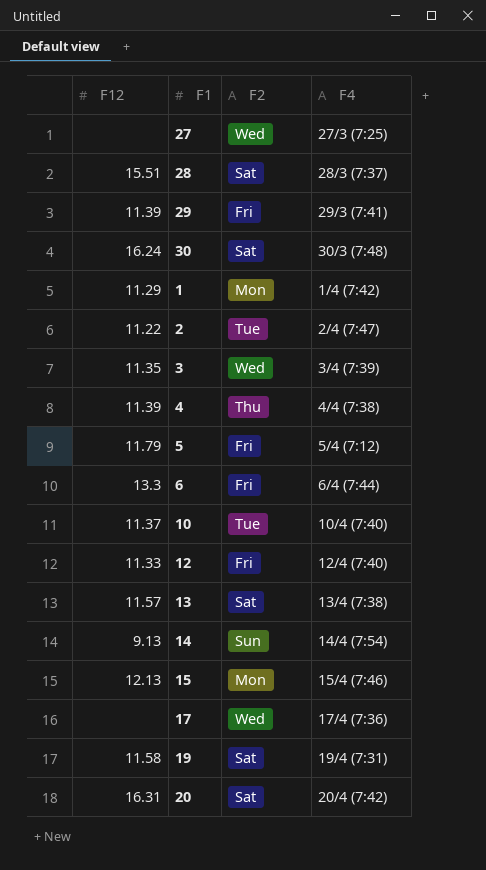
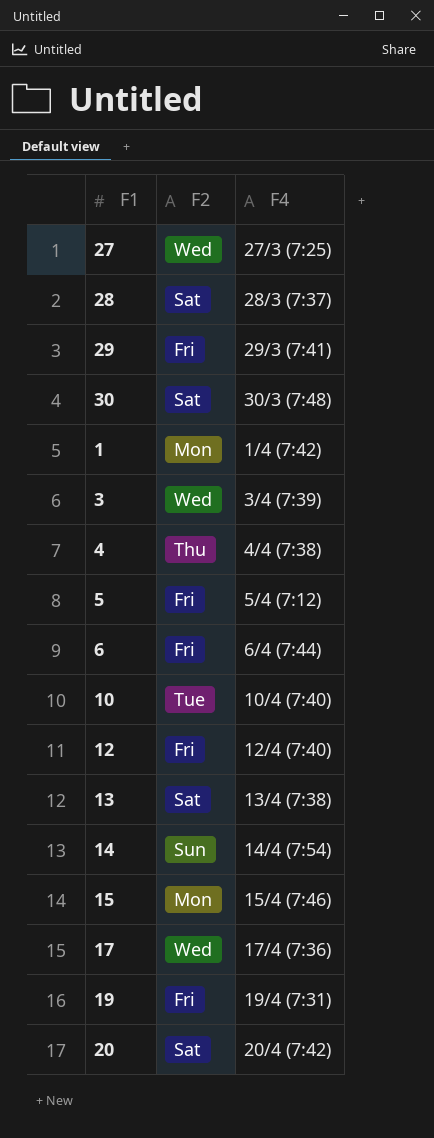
column F12 | position: 1 -> none
row 2: 11.22 | Tue | 2/4 (7:47) -> none
19 | F2: Sat -> Fri

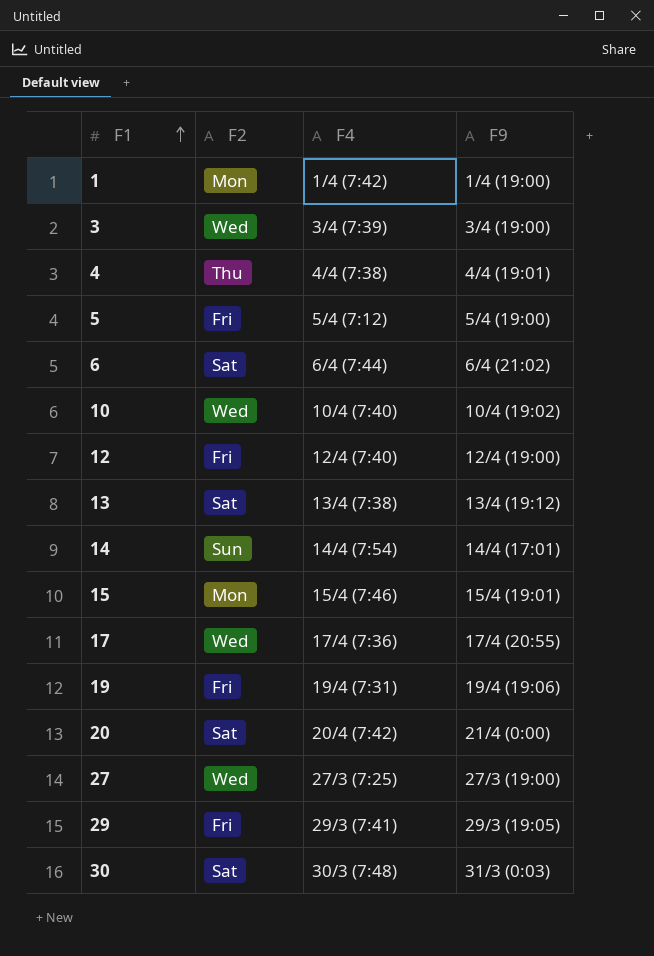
row order: none -> F1 ascending
column F9 | position: none -> 4
row 28: Sat | 28/3 (7:37) -> none
6 | F2: Fri -> Sat
10 | F2: Tue -> Wed

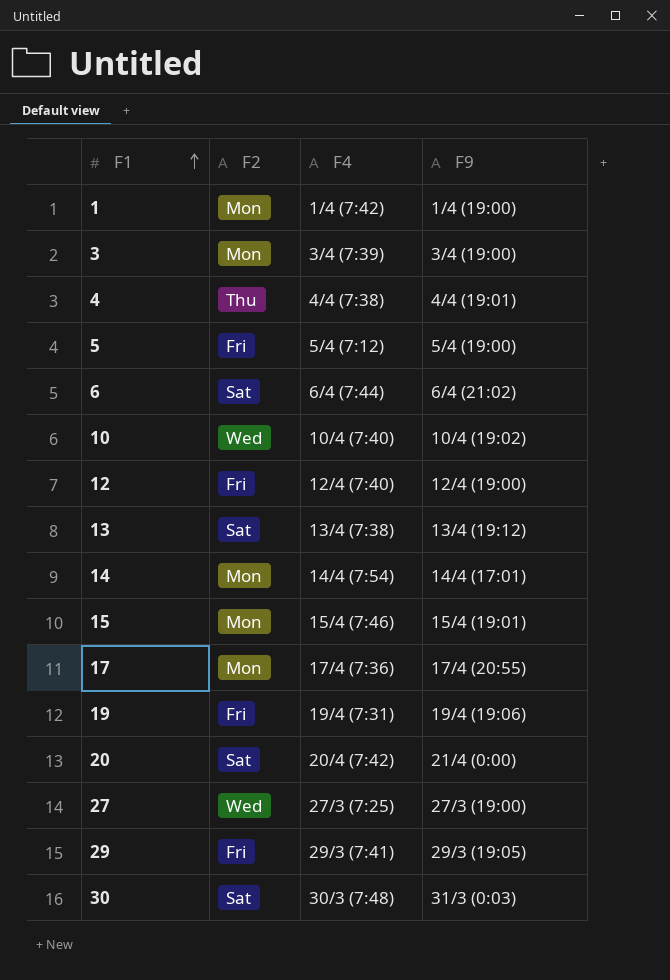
3 | F2: Wed -> Mon
14 | F2: Sun -> Mon
17 | F2: Wed -> Mon

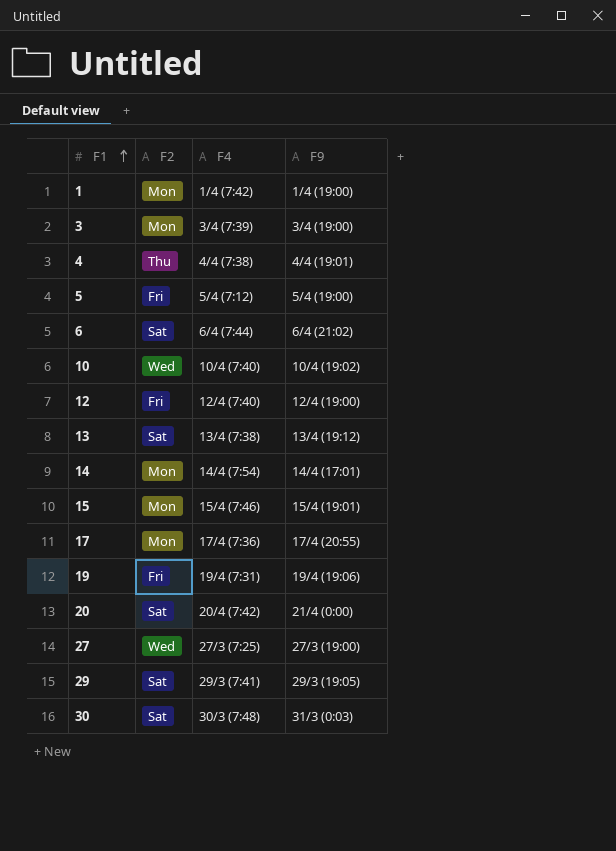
29 | F2: Fri -> Sat

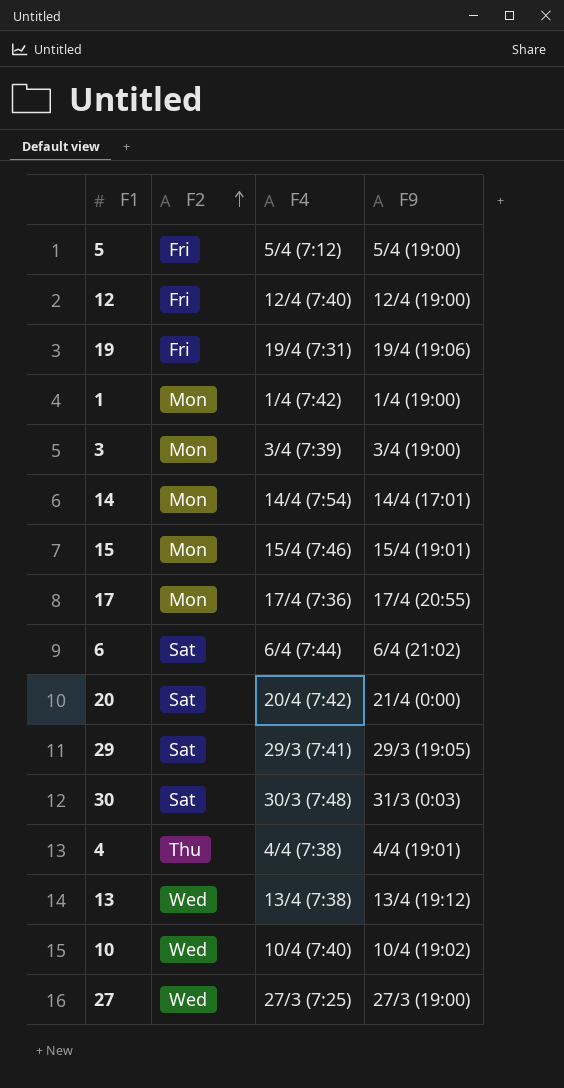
row order: F1 ascending -> F2 ascending
13 | F2: Sat -> Wed

